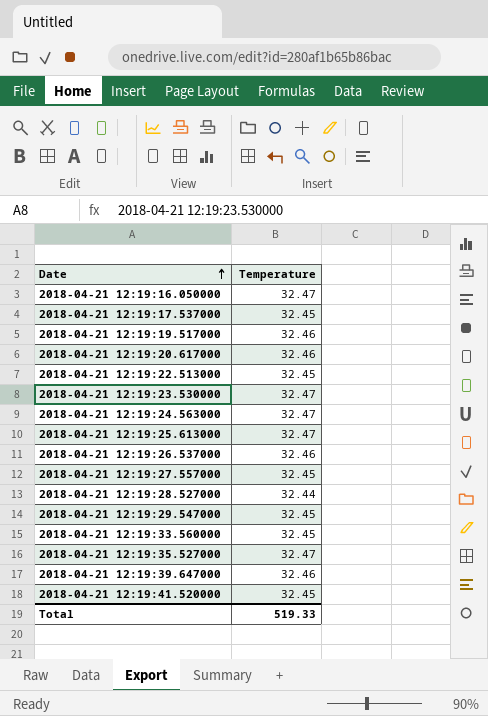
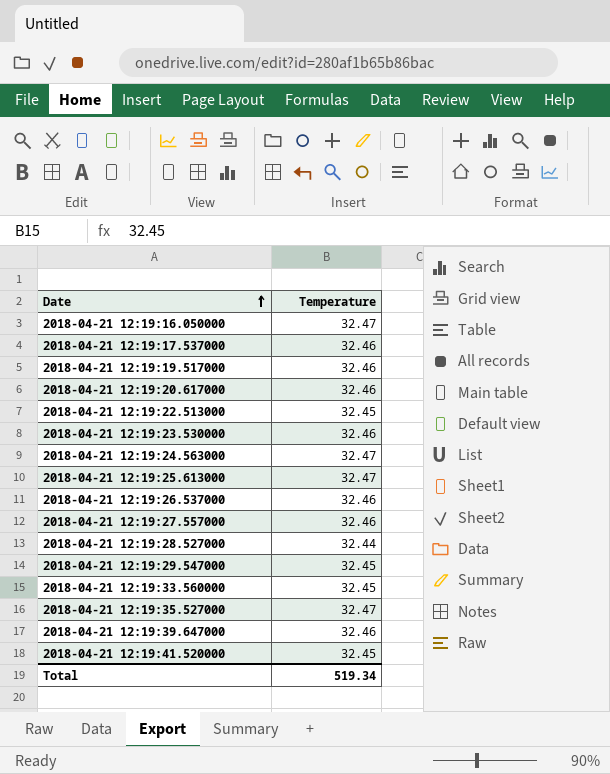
2018-04-21 12:19:17.537000 | Temperature: 32.45 -> 32.46
2018-04-21 12:19:23.530000 | Temperature: 32.47 -> 32.46
2018-04-21 12:19:27.557000 | Temperature: 32.45 -> 32.46
Total | Temperature: 519.33 -> 519.34

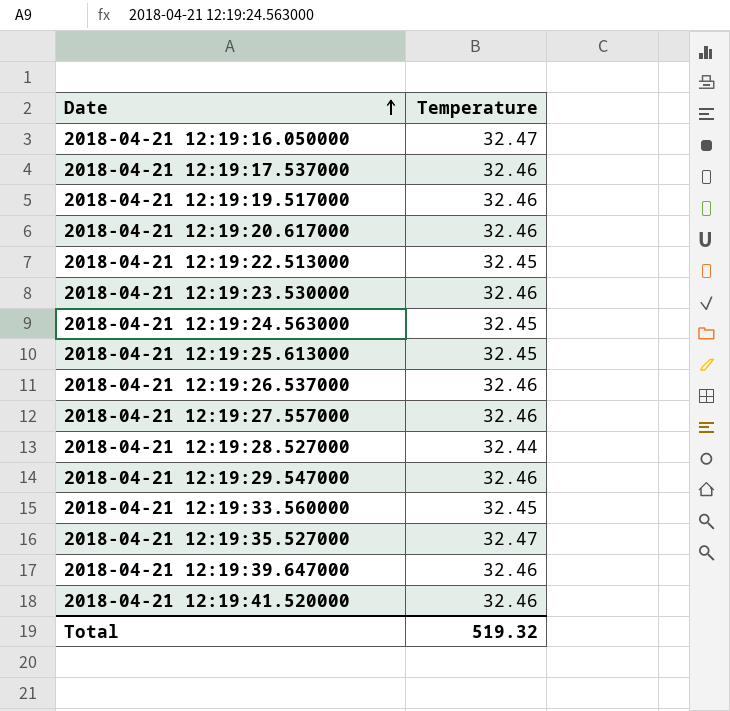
2018-04-21 12:19:24.563000 | Temperature: 32.47 -> 32.45
2018-04-21 12:19:25.613000 | Temperature: 32.47 -> 32.45
2018-04-21 12:19:29.547000 | Temperature: 32.45 -> 32.46
2018-04-21 12:19:41.520000 | Temperature: 32.45 -> 32.46
Total | Temperature: 519.34 -> 519.32

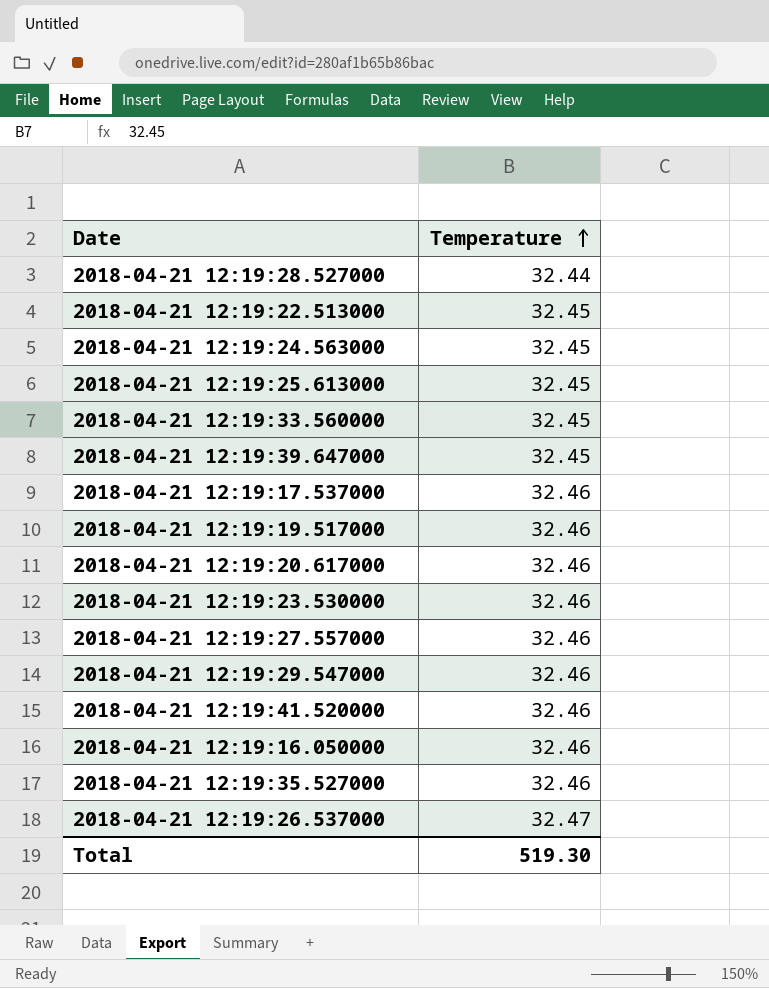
row order: Date ascending -> Temperature ascending
2018-04-21 12:19:39.647000 | Temperature: 32.46 -> 32.45
2018-04-21 12:19:16.050000 | Temperature: 32.47 -> 32.46
2018-04-21 12:19:35.527000 | Temperature: 32.47 -> 32.46
2018-04-21 12:19:26.537000 | Temperature: 32.46 -> 32.47
Total | Temperature: 519.32 -> 519.30

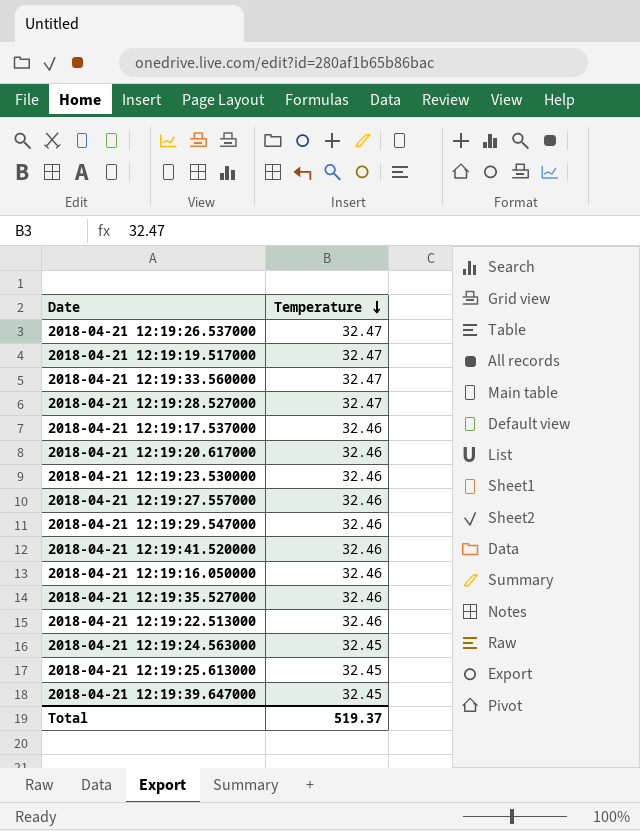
row order: Temperature ascending -> Temperature descending
2018-04-21 12:19:19.517000 | Temperature: 32.46 -> 32.47
2018-04-21 12:19:33.560000 | Temperature: 32.45 -> 32.47
2018-04-21 12:19:28.527000 | Temperature: 32.44 -> 32.47
2018-04-21 12:19:22.513000 | Temperature: 32.45 -> 32.46
Total | Temperature: 519.30 -> 519.37

